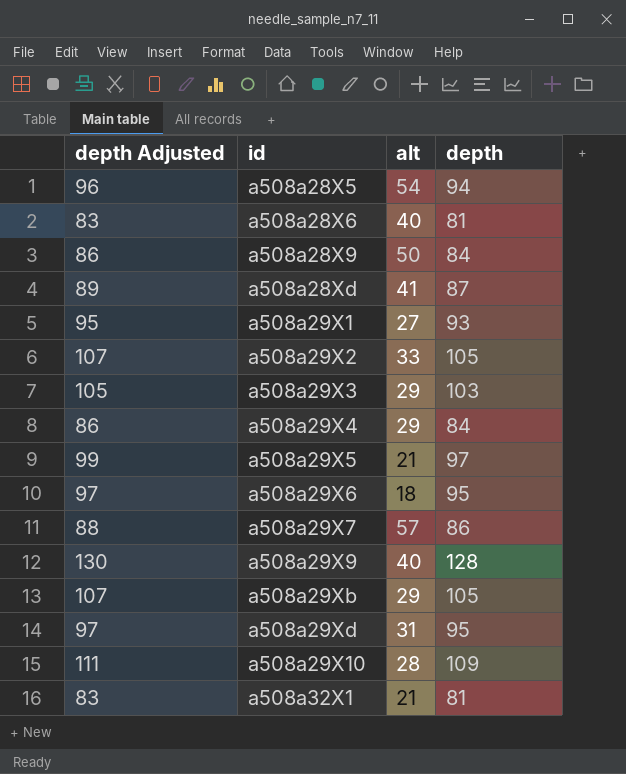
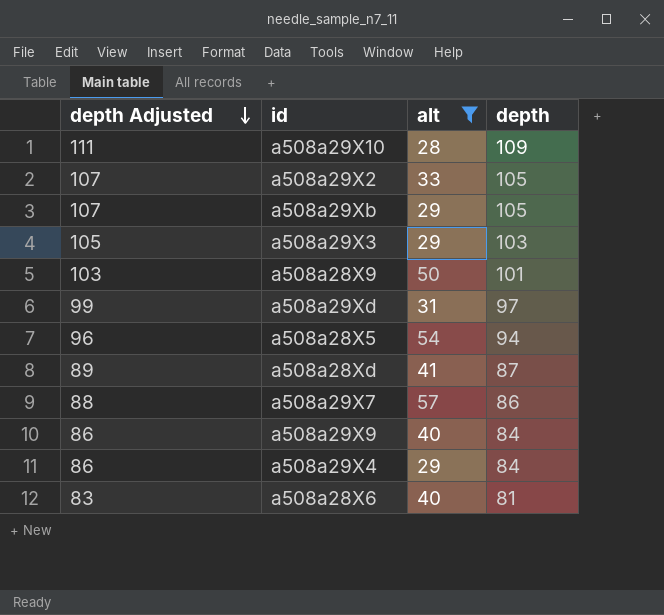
filter: none -> alt >= 28
row order: none -> depth Adjusted descending
a508a28X9 | depth Adjusted: 86 -> 103
a508a28X9 | depth: 84 -> 101
a508a29Xd | depth Adjusted: 97 -> 99
a508a29Xd | depth: 95 -> 97
a508a29X9 | depth Adjusted: 130 -> 86
a508a29X9 | depth: 128 -> 84

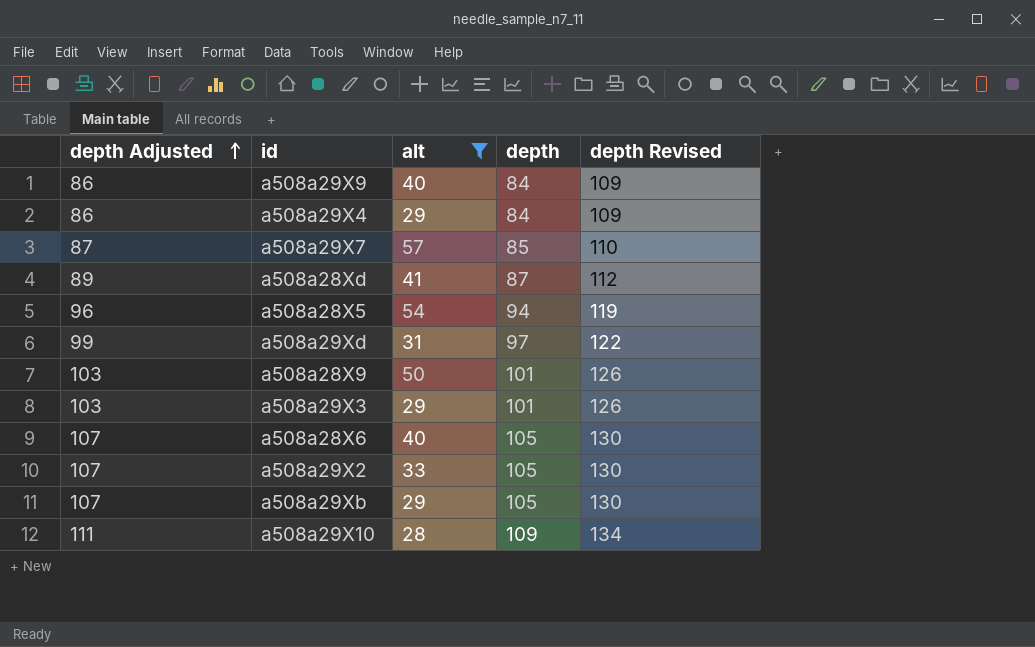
row order: depth Adjusted descending -> depth Adjusted ascending
column depth Revised | formula: none -> [depth] + 25
a508a29X7 | depth Adjusted: 88 -> 87
a508a29X7 | depth: 86 -> 85
a508a29X3 | depth Adjusted: 105 -> 103
a508a29X3 | depth: 103 -> 101
a508a28X6 | depth Adjusted: 83 -> 107
a508a28X6 | depth: 81 -> 105

